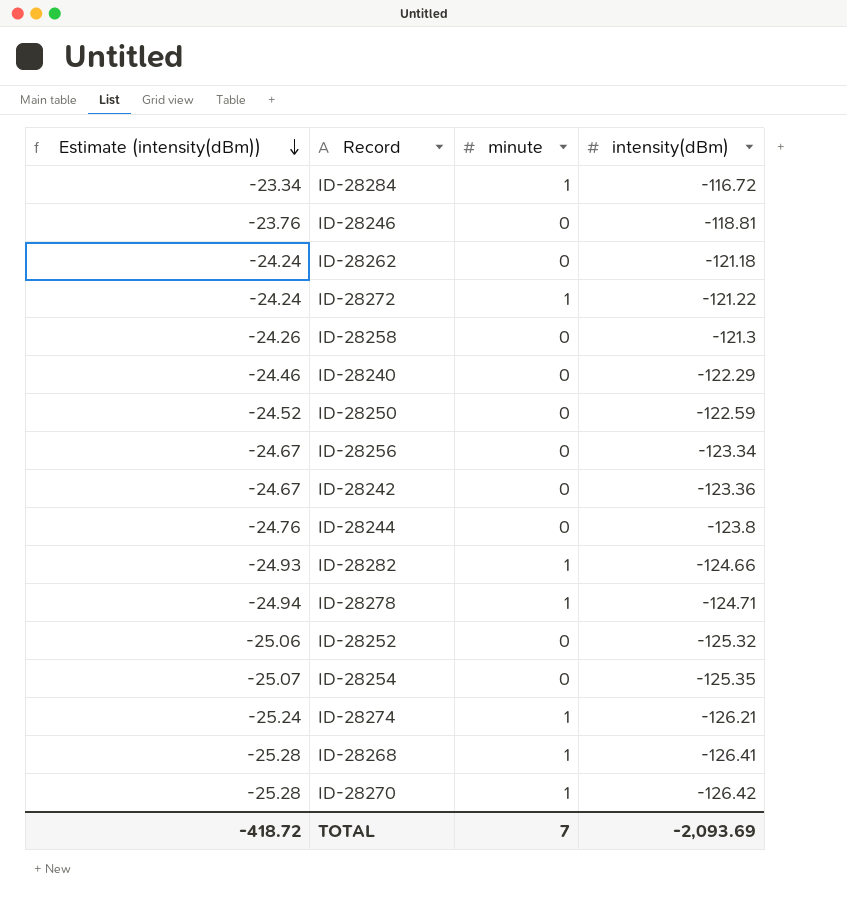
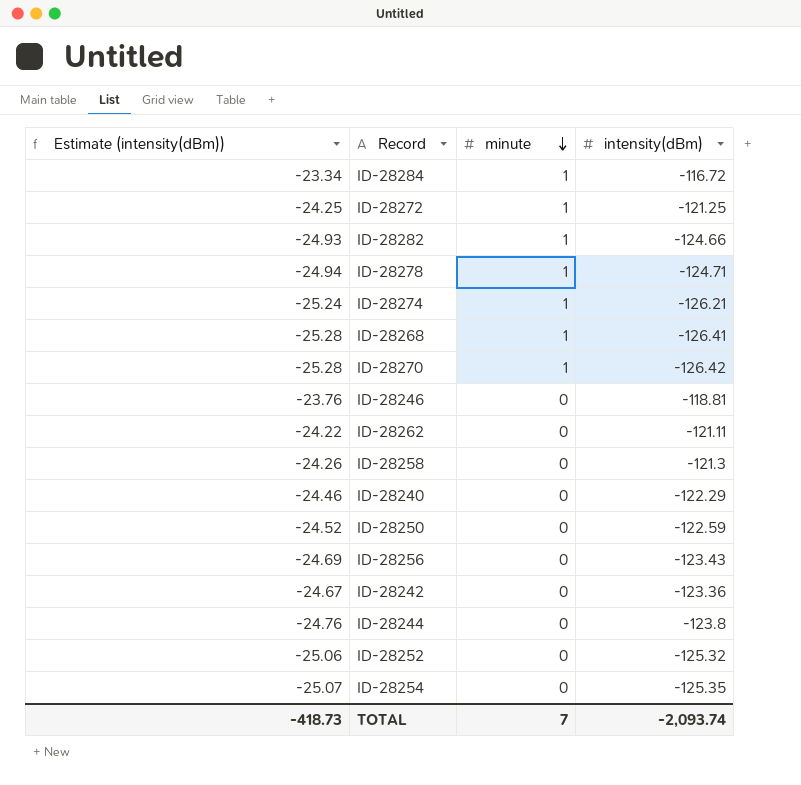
row order: Estimate (intensity(dBm)) descending -> minute descending
ID-28272 | Estimate (intensity(dBm)): -24.24 -> -24.25
ID-28272 | intensity(dBm): -121.22 -> -121.25
ID-28262 | Estimate (intensity(dBm)): -24.24 -> -24.22
ID-28262 | intensity(dBm): -121.18 -> -121.11
ID-28256 | Estimate (intensity(dBm)): -24.67 -> -24.69
ID-28256 | intensity(dBm): -123.34 -> -123.43
TOTAL | Estimate (intensity(dBm)): -418.72 -> -418.73
TOTAL | intensity(dBm): -2,093.69 -> -2,093.74

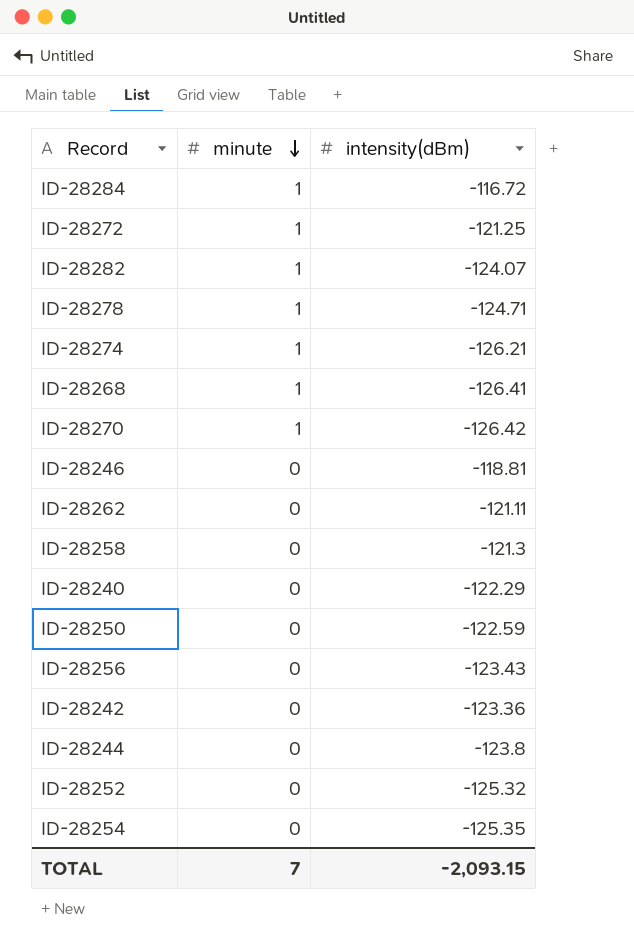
column Estimate (intensity(dBm)) | formula: [intensity(dBm)] * 0.2 -> none
ID-28282 | intensity(dBm): -124.66 -> -124.07
TOTAL | intensity(dBm): -2,093.74 -> -2,093.15

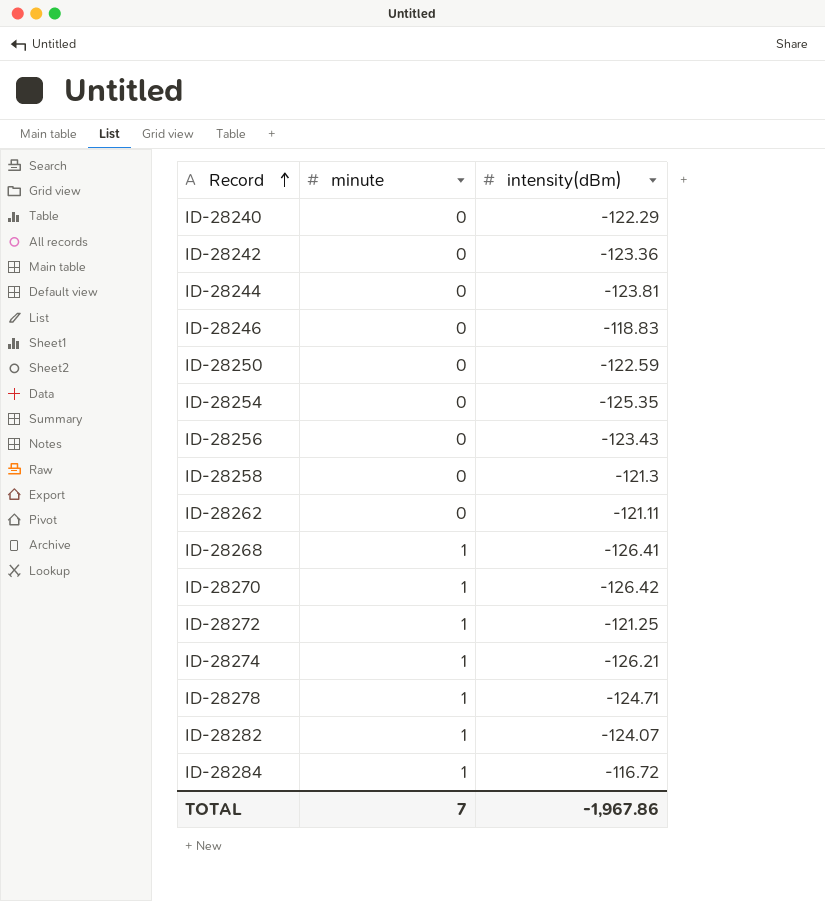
row order: minute descending -> Record ascending
row ID-28252: 0 | -125.32 -> none
ID-28244 | intensity(dBm): -123.8 -> -123.81
ID-28246 | intensity(dBm): -118.81 -> -118.83
TOTAL | intensity(dBm): -2,093.15 -> -1,967.86

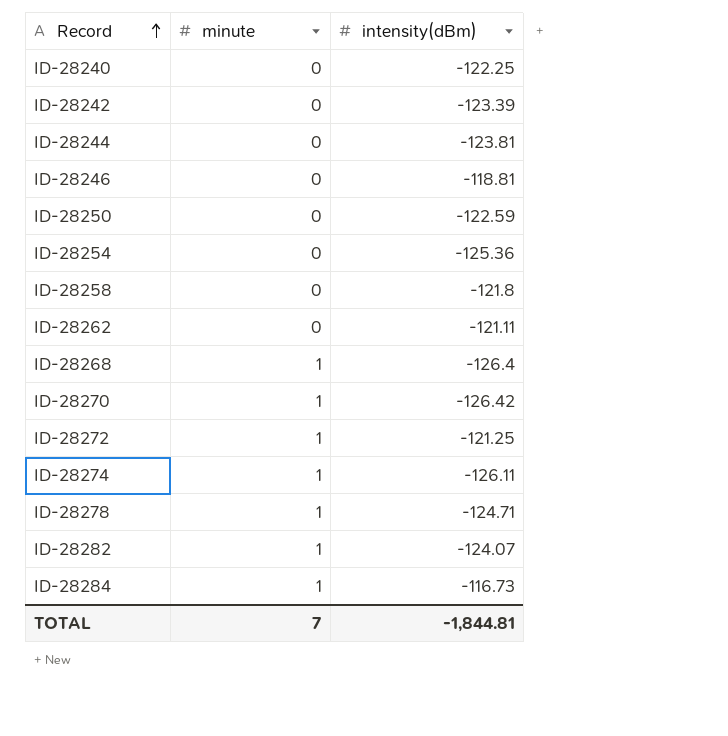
row ID-28256: 0 | -123.43 -> none
ID-28240 | intensity(dBm): -122.29 -> -122.25
ID-28242 | intensity(dBm): -123.36 -> -123.39
ID-28246 | intensity(dBm): -118.83 -> -118.81
ID-28254 | intensity(dBm): -125.35 -> -125.36
ID-28258 | intensity(dBm): -121.3 -> -121.8
ID-28268 | intensity(dBm): -126.41 -> -126.4
ID-28274 | intensity(dBm): -126.21 -> -126.11
ID-28284 | intensity(dBm): -116.72 -> -116.73
TOTAL | intensity(dBm): -1,967.86 -> -1,844.81

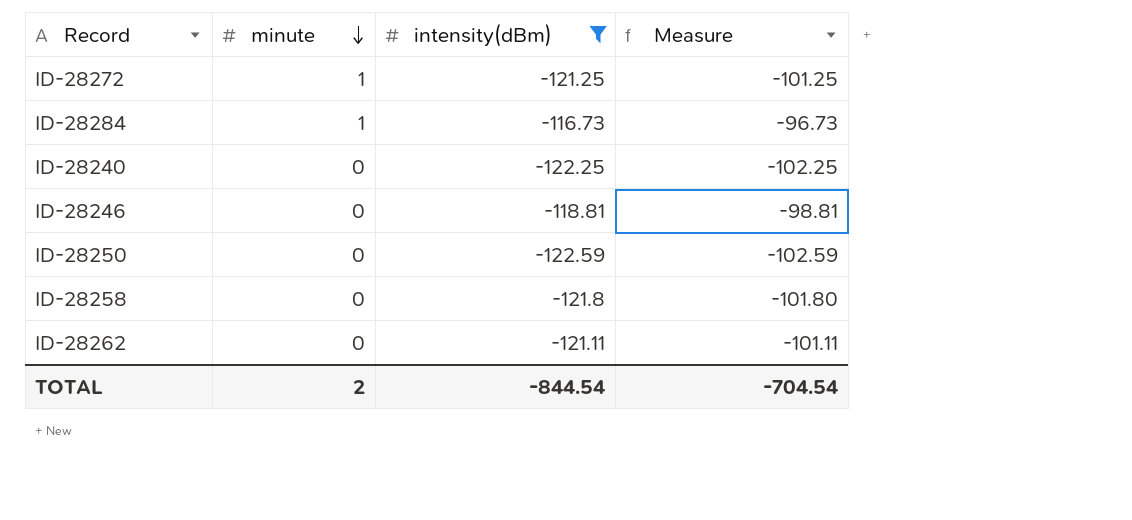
filter: none -> intensity(dBm) >= -122.59
row order: Record ascending -> minute descending
column Measure | formula: none -> [intensity(dBm)] + 20
TOTAL | minute: 7 -> 2
TOTAL | intensity(dBm): -1,844.81 -> -844.54

